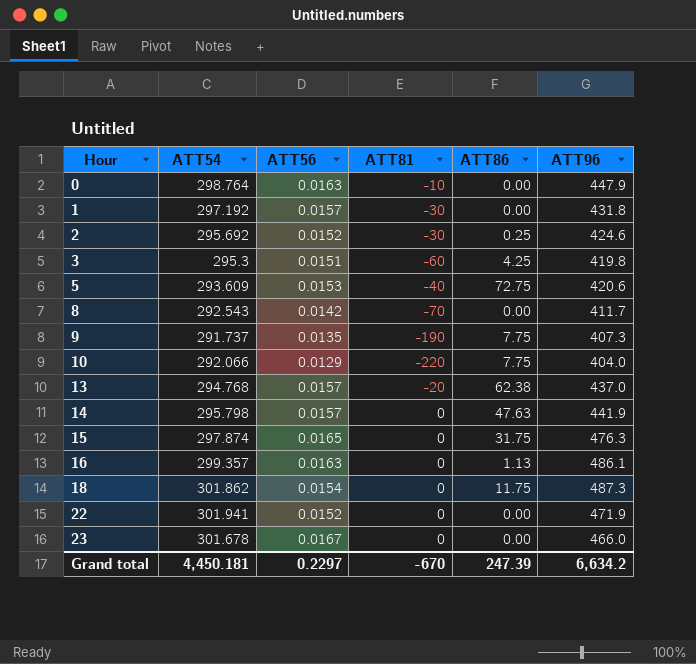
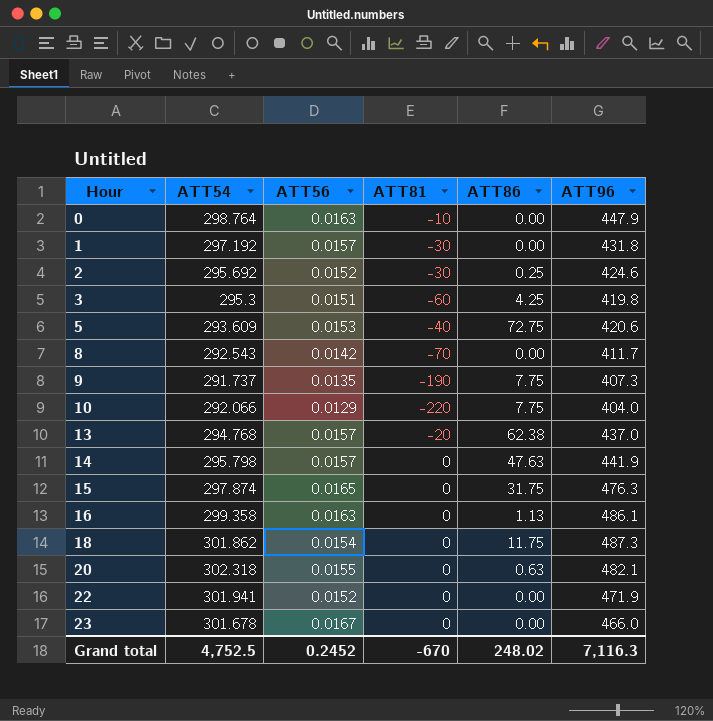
16 | ATT54: 299.357 -> 299.358
row 20: none -> 302.318 | 0.0155 | 0 | 0.63 | 482.1
Grand total | ATT54: 4,450.181 -> 4,752.5
Grand total | ATT56: 0.2297 -> 0.2452
Grand total | ATT86: 247.39 -> 248.02
Grand total | ATT96: 6,634.2 -> 7,116.3

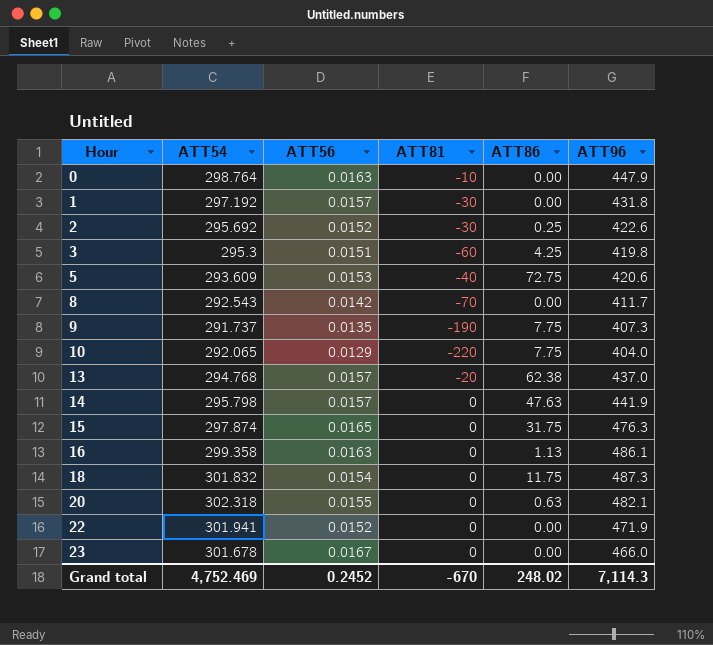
2 | ATT96: 424.6 -> 422.6
10 | ATT54: 292.066 -> 292.065
18 | ATT54: 301.862 -> 301.832
Grand total | ATT54: 4,752.5 -> 4,752.469
Grand total | ATT96: 7,116.3 -> 7,114.3

